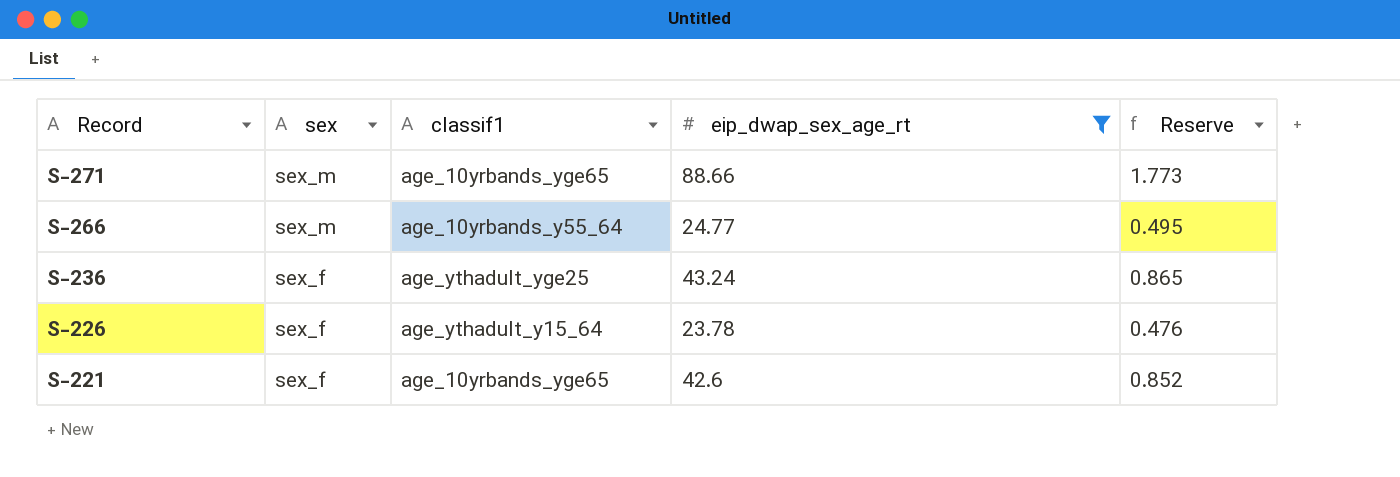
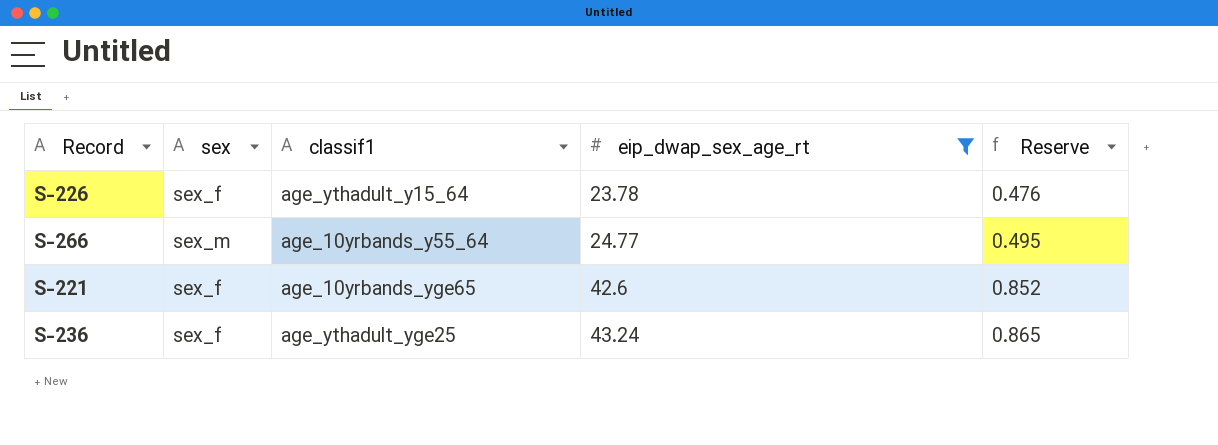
row order: Record descending -> eip_dwap_sex_age_rt ascending
row S-271: sex_m | age_10yrbands_yge65 | 88.66 | 1.773 -> none

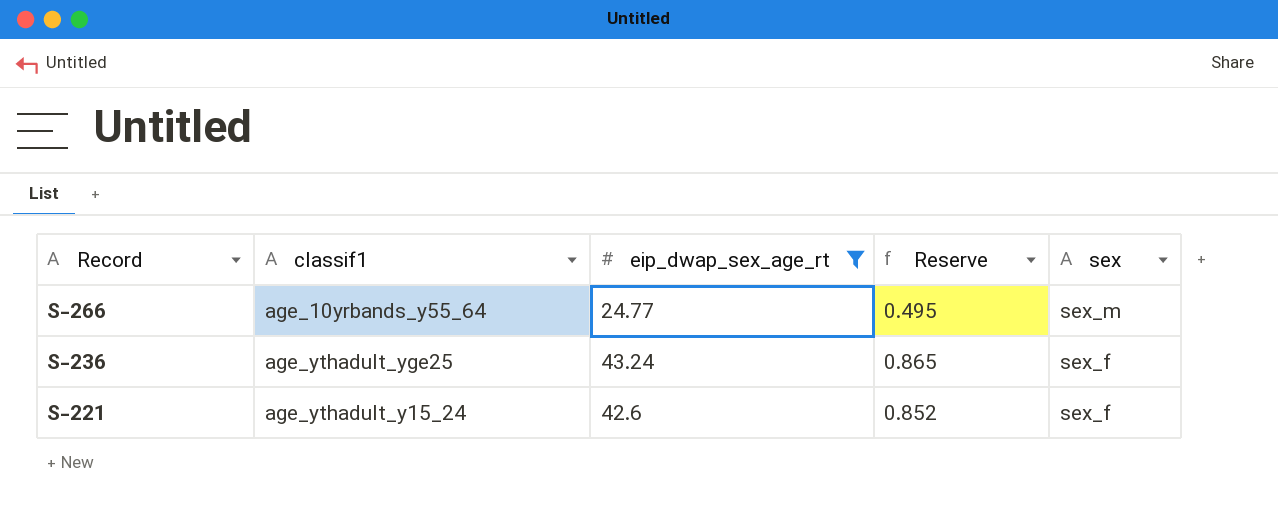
row order: eip_dwap_sex_age_rt ascending -> Record descending
column sex | position: 2 -> 5
row S-226: sex_f | age_ythadult_y15_64 | 23.78 | 0.476 -> none
S-221 | classif1: age_10yrbands_yge65 -> age_ythadult_y15_24

